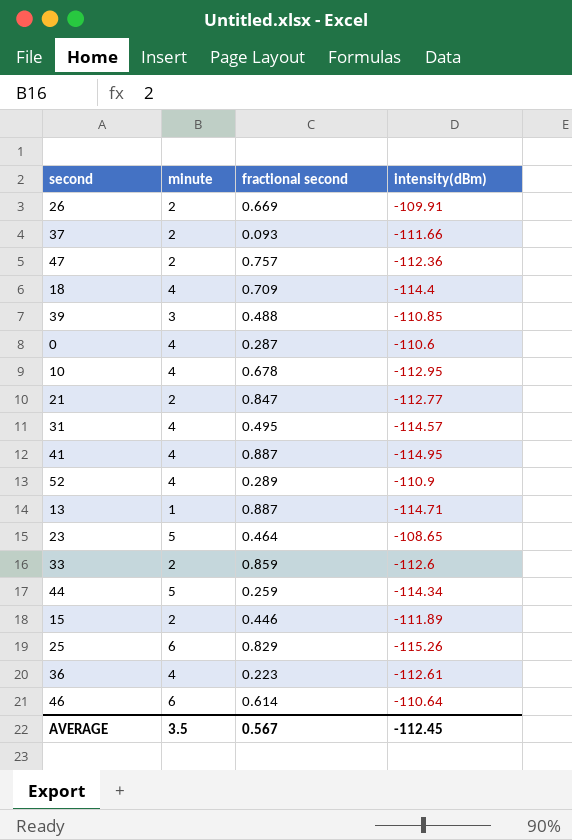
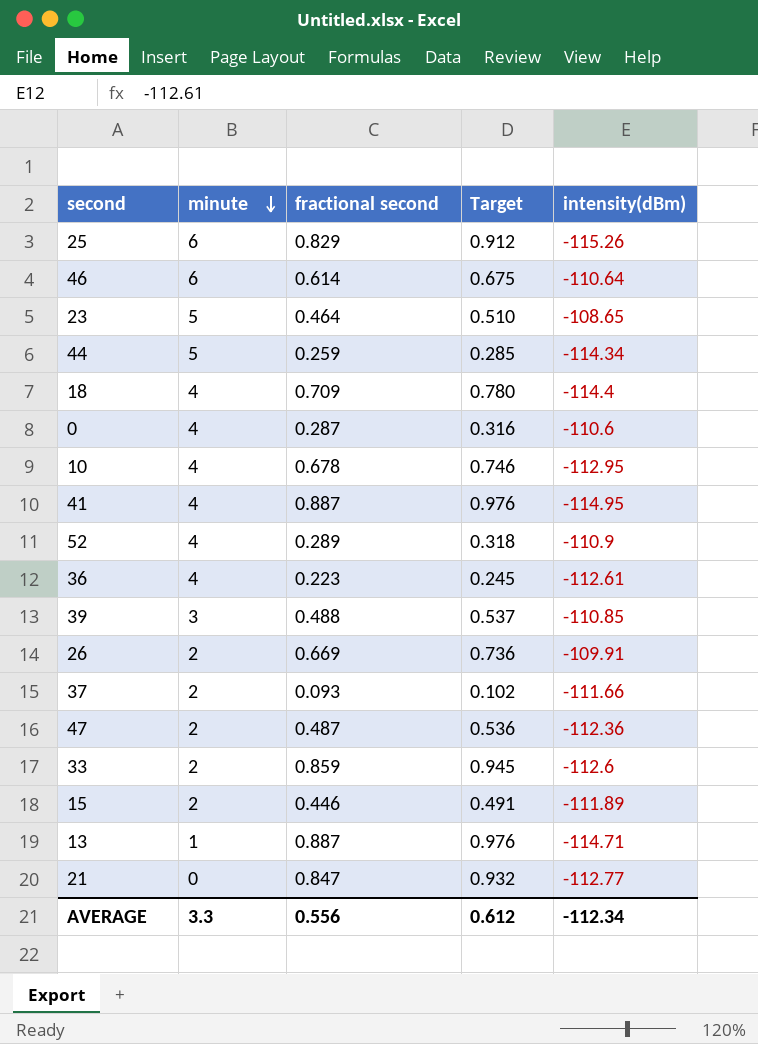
row order: none -> minute descending
column Target | formula: none -> [fractional second] * 1.1
row 31: 4 | 0.495 | -114.57 -> none
47 | fractional second: 0.757 -> 0.487
21 | minute: 2 -> 0
AVERAGE | minute: 3.5 -> 3.3
AVERAGE | fractional second: 0.567 -> 0.556
AVERAGE | intensity(dBm): -112.45 -> -112.34

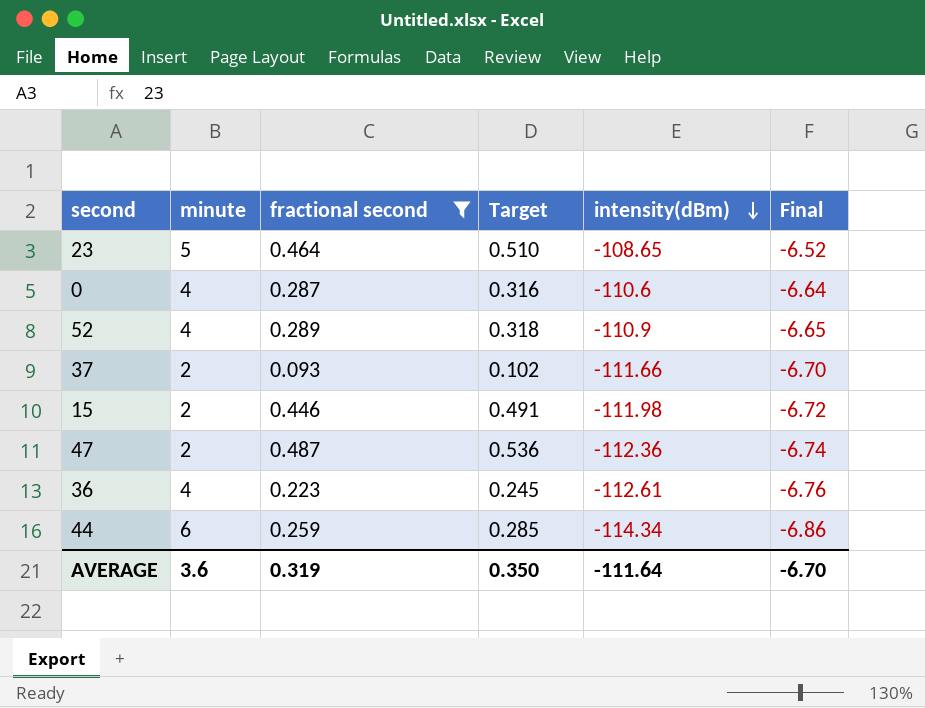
filter: none -> fractional second <= 0.487
row order: minute descending -> intensity(dBm) descending
column Final | formula: none -> [intensity(dBm)] * 0.06
15 | intensity(dBm): -111.89 -> -111.98
44 | minute: 5 -> 6
AVERAGE | minute: 3.3 -> 3.6
AVERAGE | fractional second: 0.556 -> 0.319
AVERAGE | Target: 0.612 -> 0.350
AVERAGE | intensity(dBm): -112.34 -> -111.64

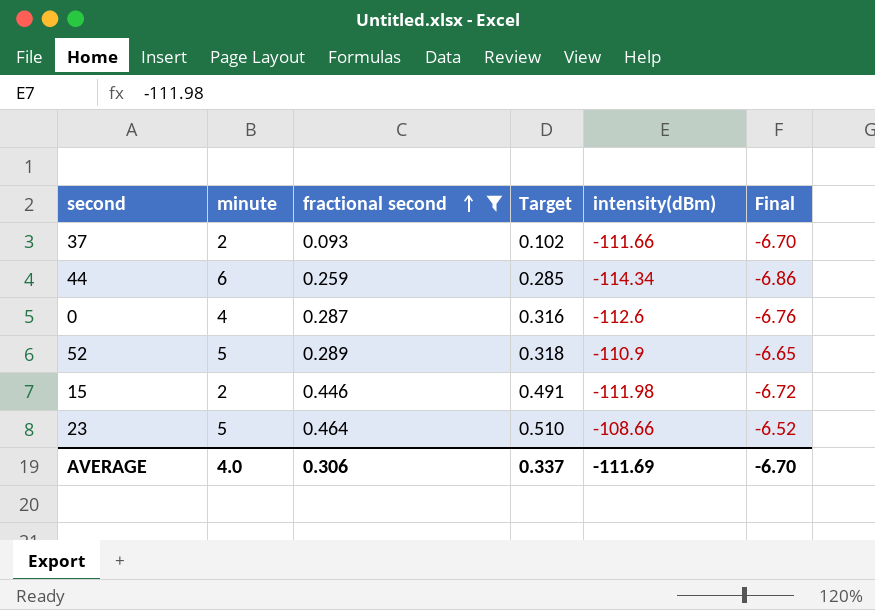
row order: intensity(dBm) descending -> fractional second ascending
row 47: 2 | 0.487 | 0.536 | -112.36 | -6.74 -> none
row 36: 4 | 0.223 | 0.245 | -112.61 | -6.76 -> none
0 | intensity(dBm): -110.6 -> -112.6
0 | Final: -6.64 -> -6.76
52 | minute: 4 -> 5
23 | intensity(dBm): -108.65 -> -108.66
AVERAGE | minute: 3.6 -> 4.0
AVERAGE | fractional second: 0.319 -> 0.306
AVERAGE | Target: 0.350 -> 0.337
AVERAGE | intensity(dBm): -111.64 -> -111.69

